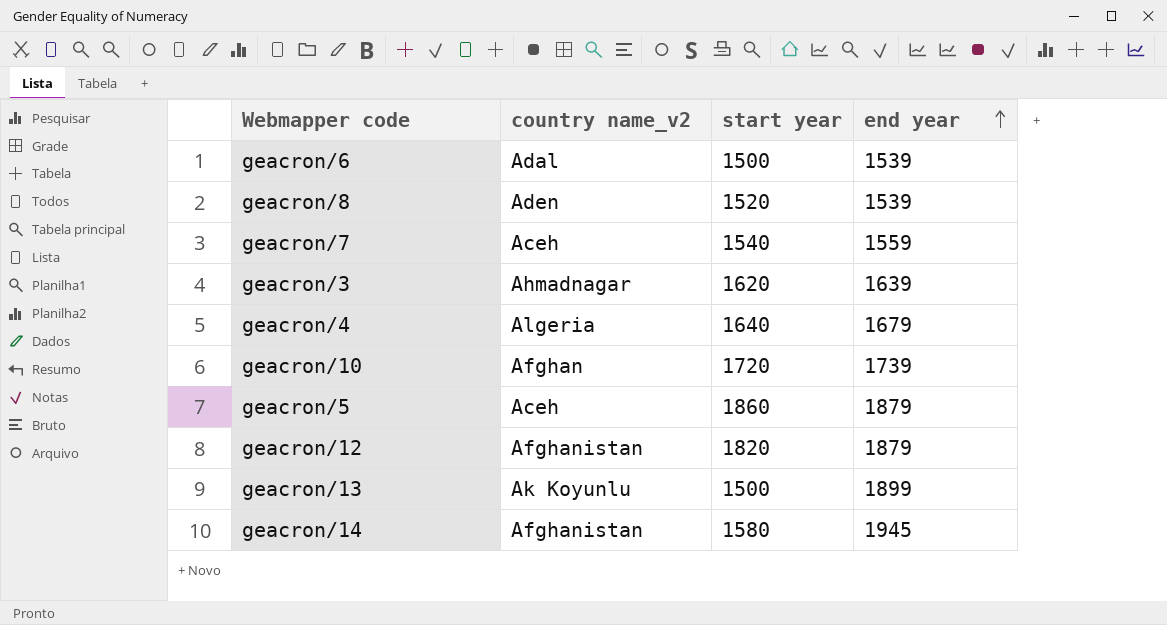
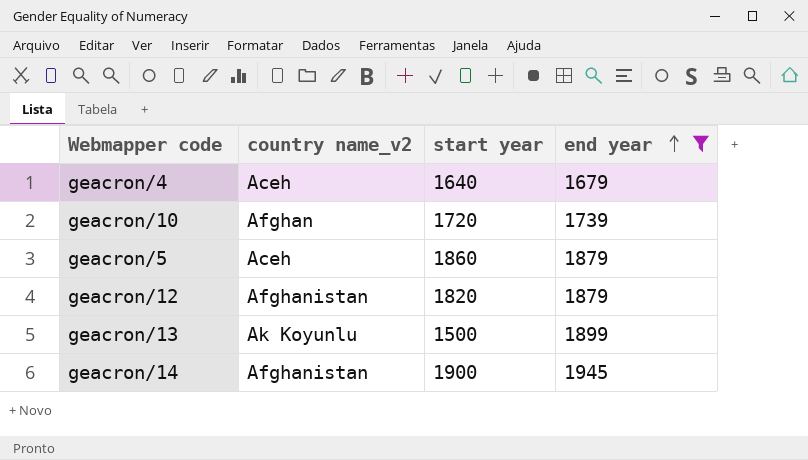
filter: none -> end year >= 1679
geacron/4 | country name_v2: Algeria -> Aceh
geacron/14 | start year: 1580 -> 1900

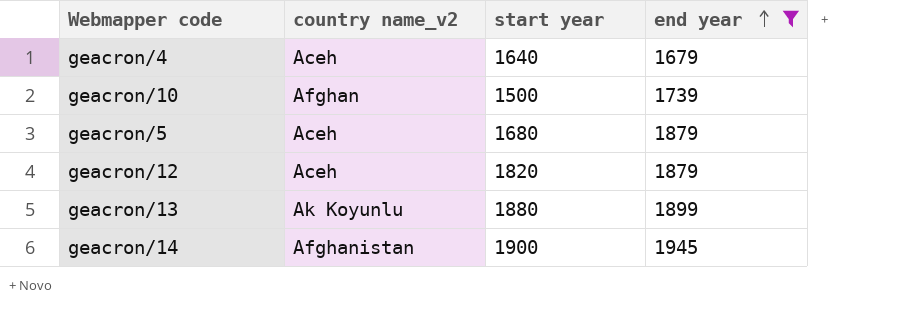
geacron/10 | start year: 1720 -> 1500
geacron/5 | start year: 1860 -> 1680
geacron/12 | country name_v2: Afghanistan -> Aceh
geacron/13 | start year: 1500 -> 1880

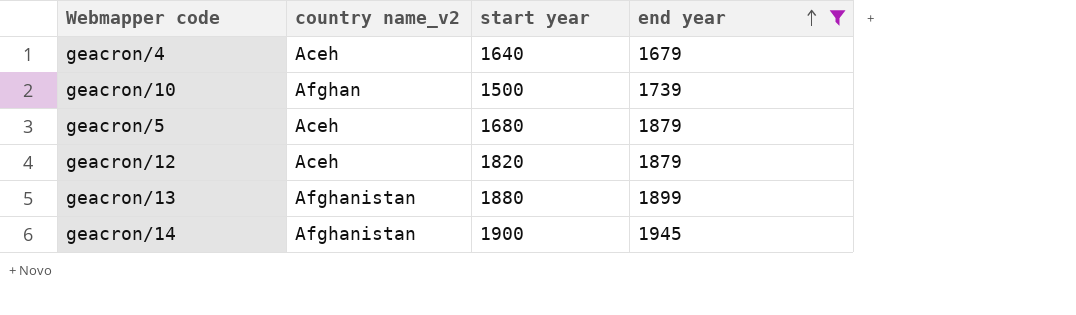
geacron/13 | country name_v2: Ak Koyunlu -> Afghanistan

